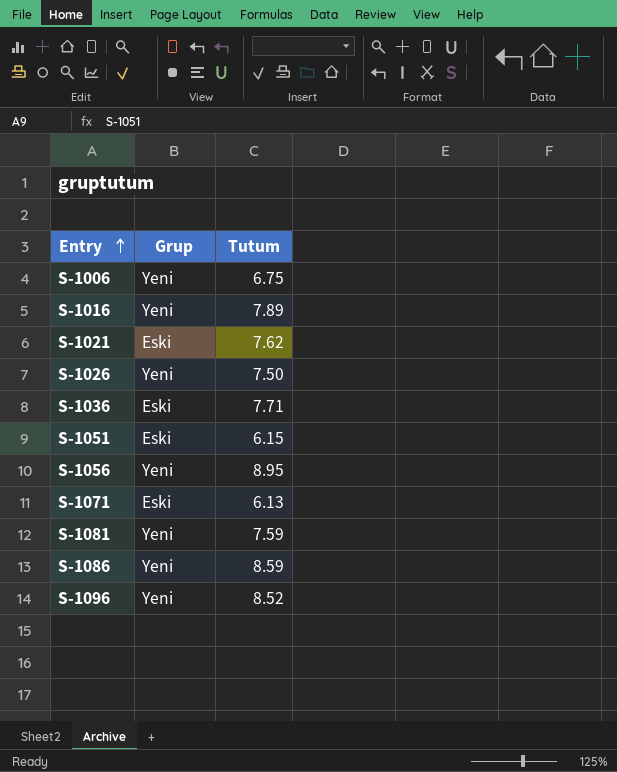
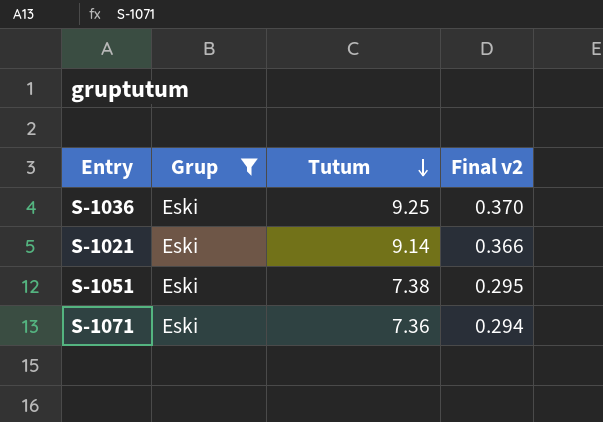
filter: none -> Grup = Eski
row order: Entry ascending -> Tutum descending
column Final v2 | formula: none -> [Tutum] * 0.04
S-1036 | Tutum: 7.71 -> 9.25
S-1021 | Tutum: 7.62 -> 9.14
S-1051 | Tutum: 6.15 -> 7.38
S-1071 | Tutum: 6.13 -> 7.36

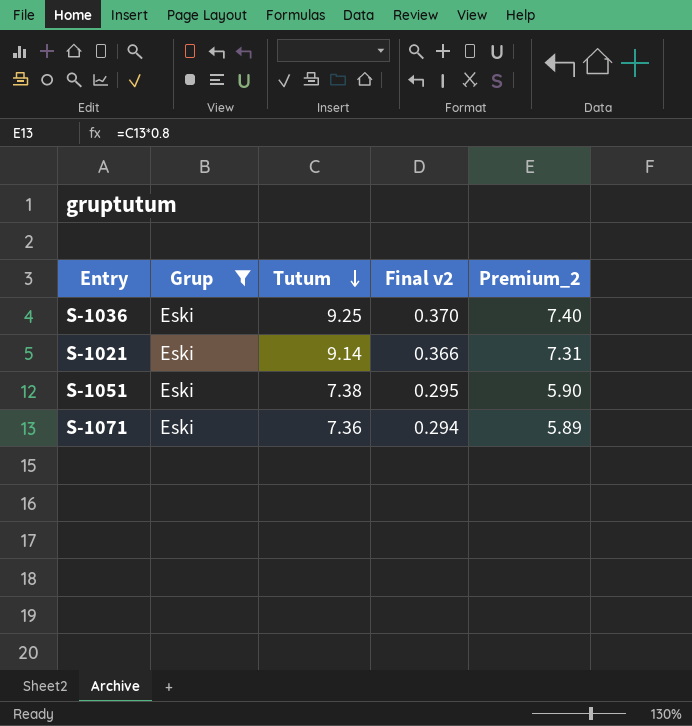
column Premium_2 | formula: none -> [Tutum] * 0.8

